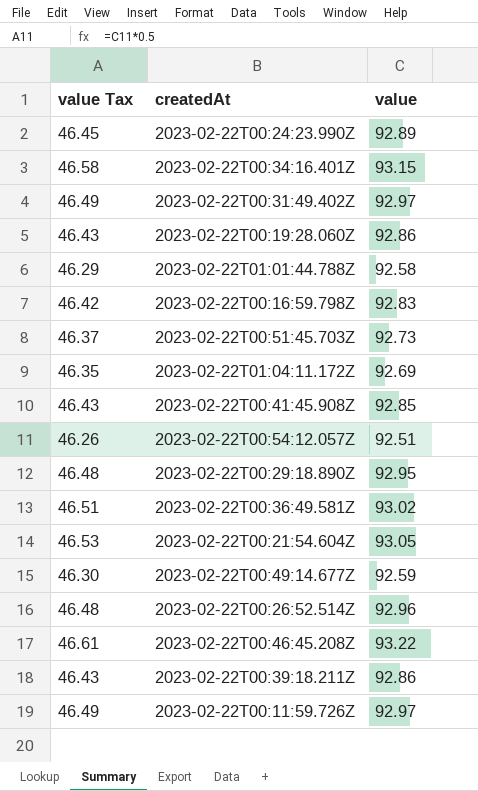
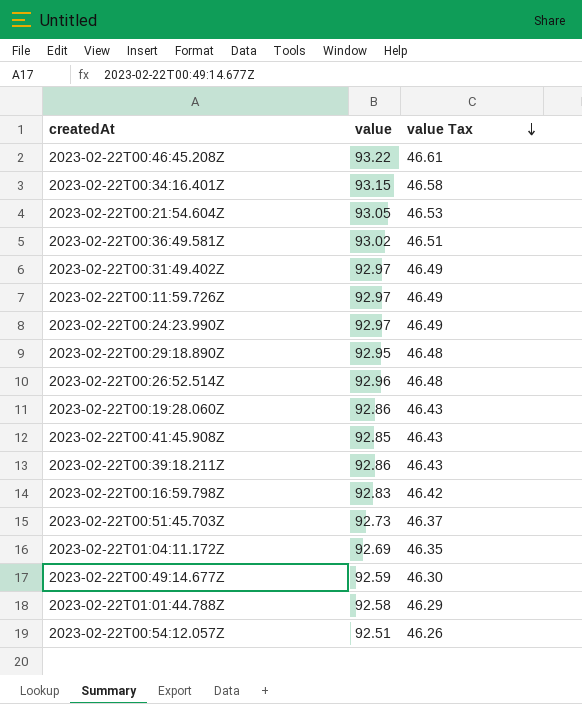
row order: none -> value Tax descending
column value Tax | position: 1 -> 3
2023-02-22T00:24:23.990Z | value: 92.89 -> 92.97
2023-02-22T00:24:23.990Z | value Tax: 46.45 -> 46.49

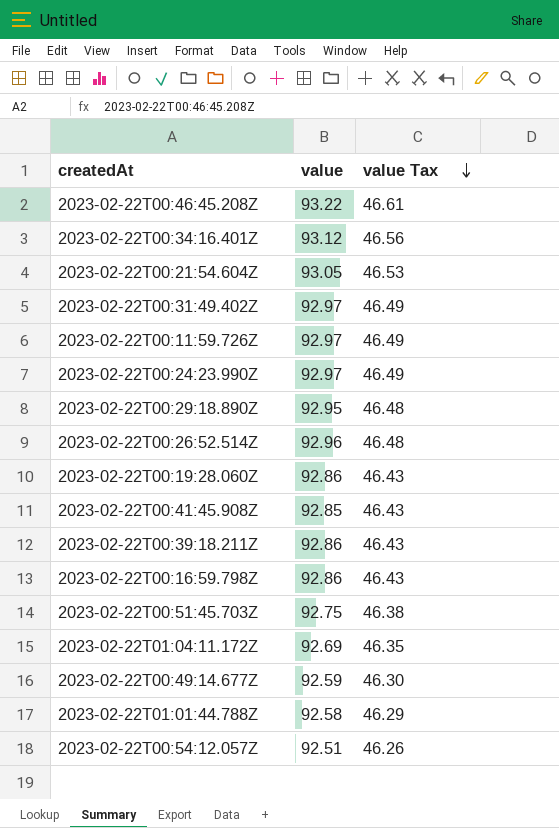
row 2023-02-22T00:36:49.581Z: 93.02 | 46.51 -> none
2023-02-22T00:34:16.401Z | value: 93.15 -> 93.12
2023-02-22T00:34:16.401Z | value Tax: 46.58 -> 46.56
2023-02-22T00:16:59.798Z | value: 92.83 -> 92.86
2023-02-22T00:16:59.798Z | value Tax: 46.42 -> 46.43
2023-02-22T00:51:45.703Z | value: 92.73 -> 92.75
2023-02-22T00:51:45.703Z | value Tax: 46.37 -> 46.38

